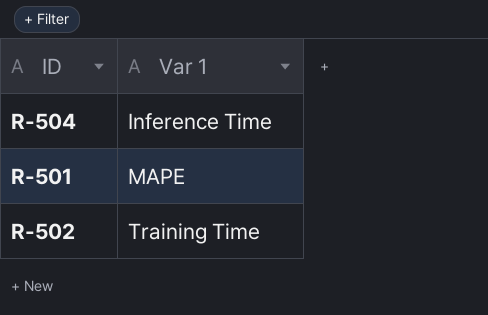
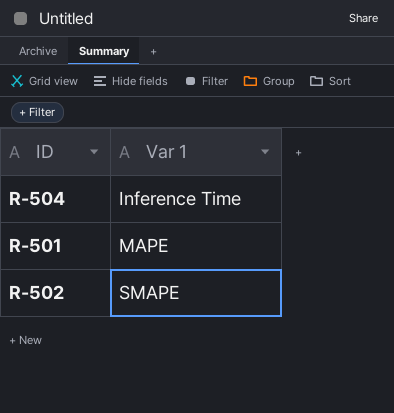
R-502 | Var 1: Training Time -> SMAPE

